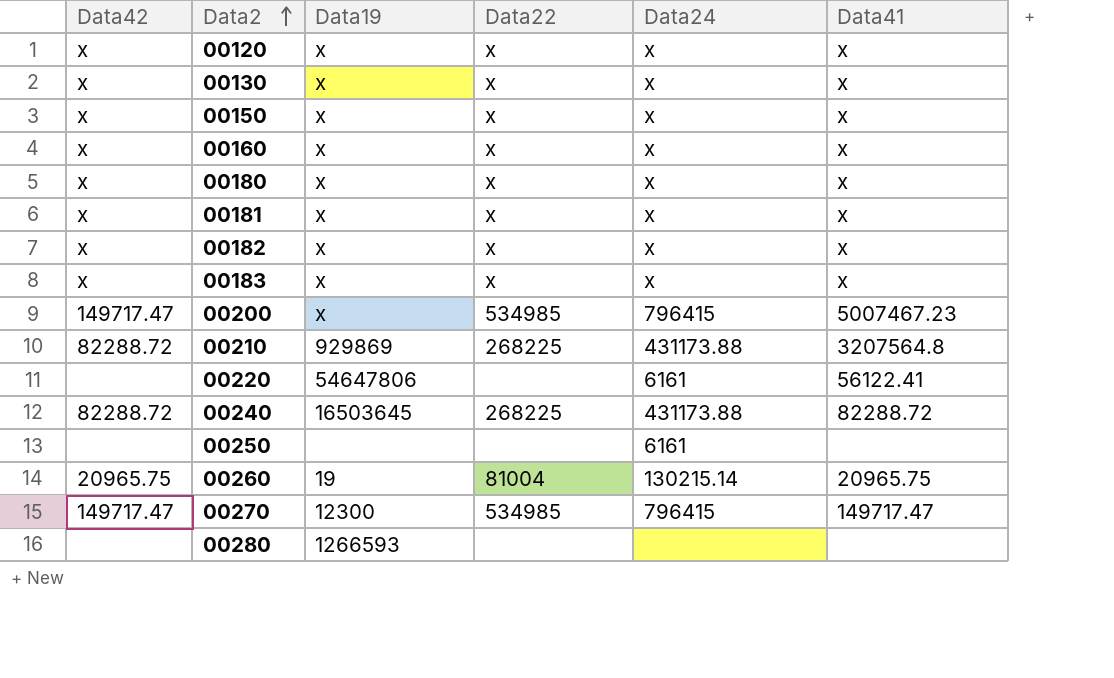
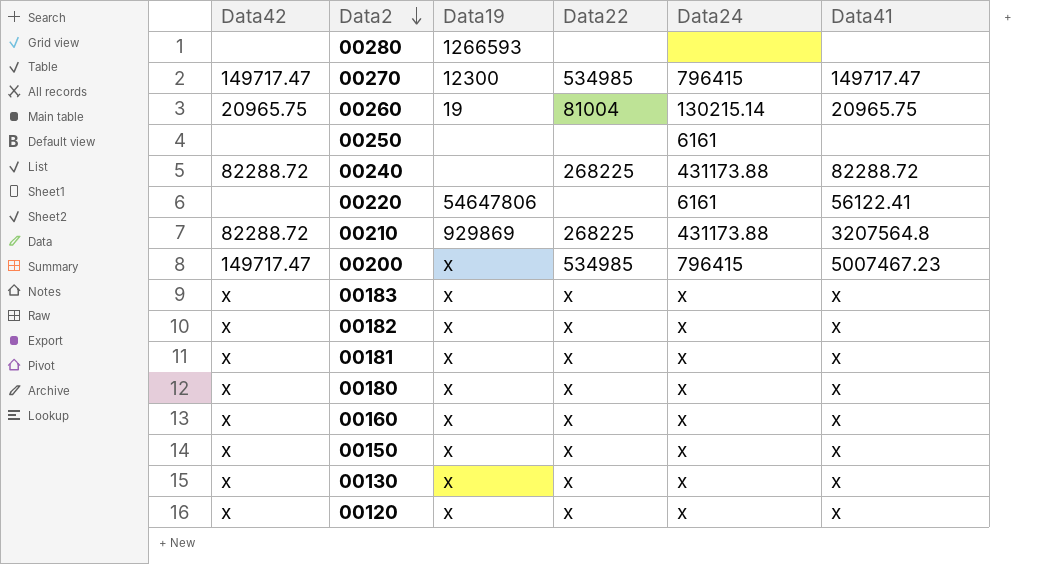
row order: Data2 ascending -> Data2 descending
00240 | Data19: 16503645 -> none

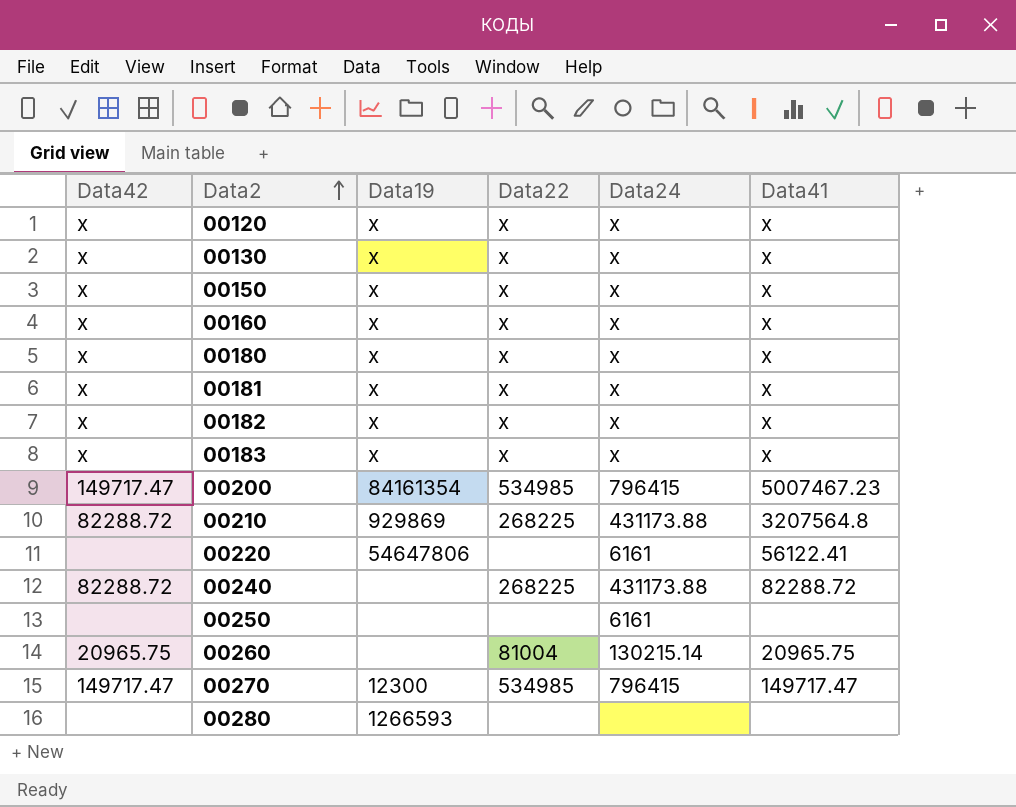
row order: Data2 descending -> Data2 ascending
00200 | Data19: х -> 84161354
00260 | Data19: 19 -> none

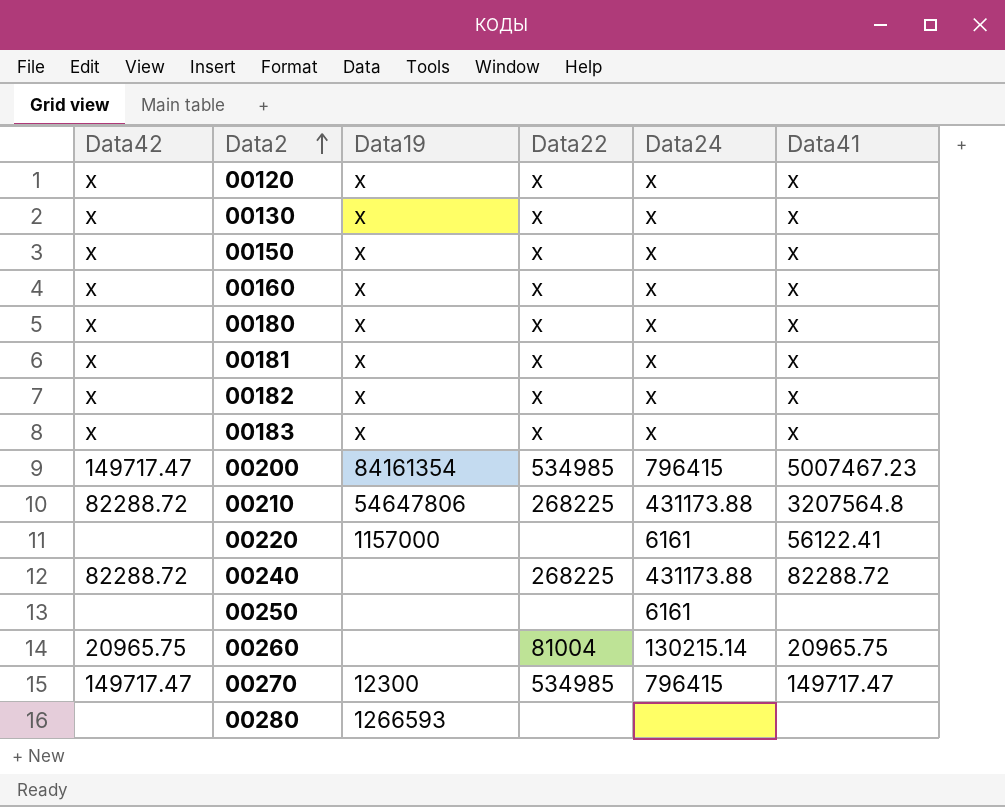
00210 | Data19: 929869 -> 54647806
00220 | Data19: 54647806 -> 1157000

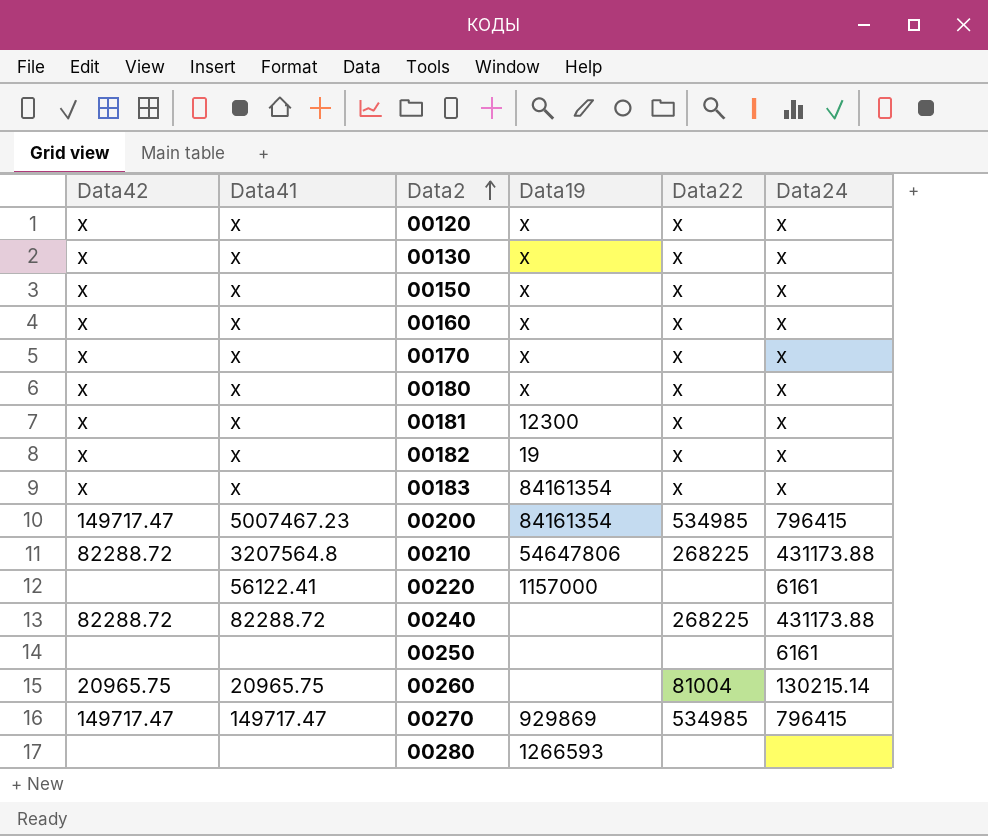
column Data41 | position: 6 -> 2
row 00170: none -> х | х | х | х | х
00181 | Data19: х -> 12300
00182 | Data19: х -> 19
00183 | Data19: х -> 84161354
00270 | Data19: 12300 -> 929869

